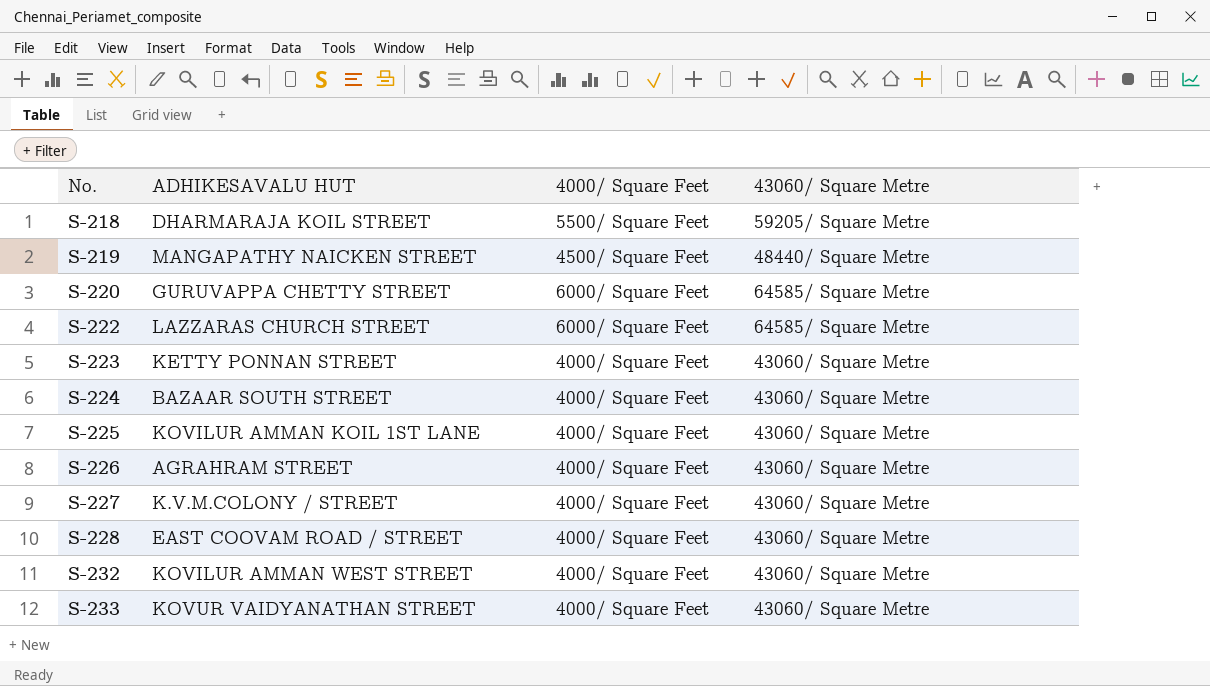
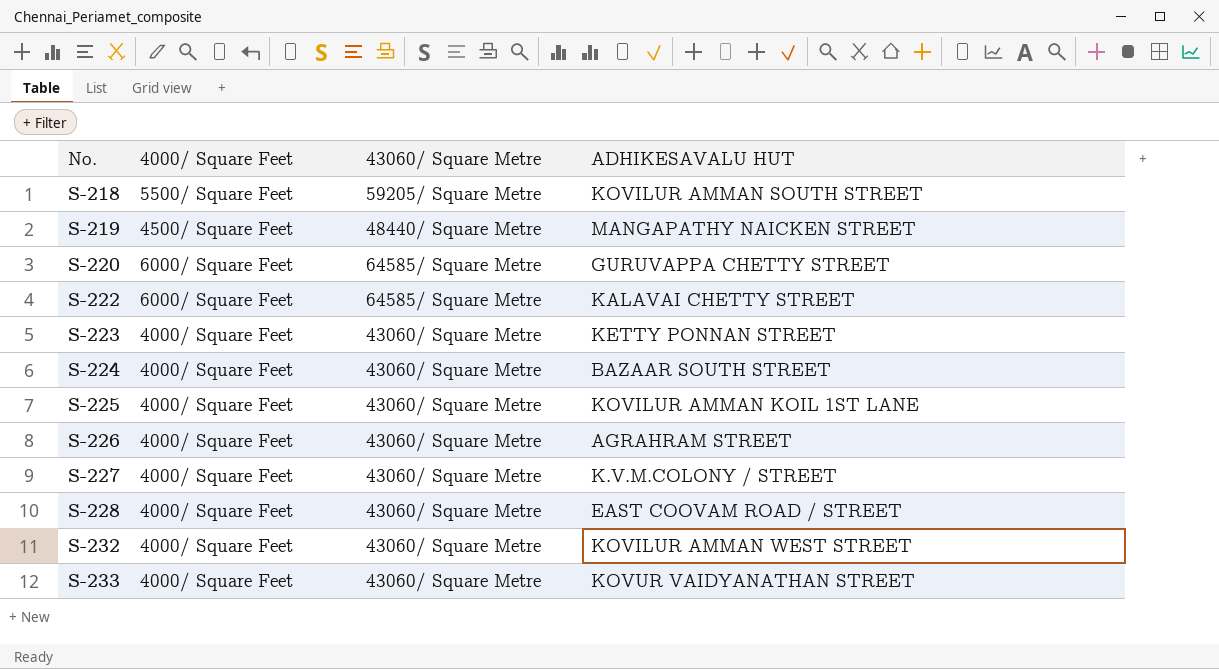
column ADHIKESAVALU HUT | position: 2 -> 4
S-218 | ADHIKESAVALU HUT: DHARMARAJA KOIL STREET -> KOVILUR AMMAN SOUTH STREET
S-222 | ADHIKESAVALU HUT: LAZZARAS CHURCH STREET -> KALAVAI CHETTY STREET

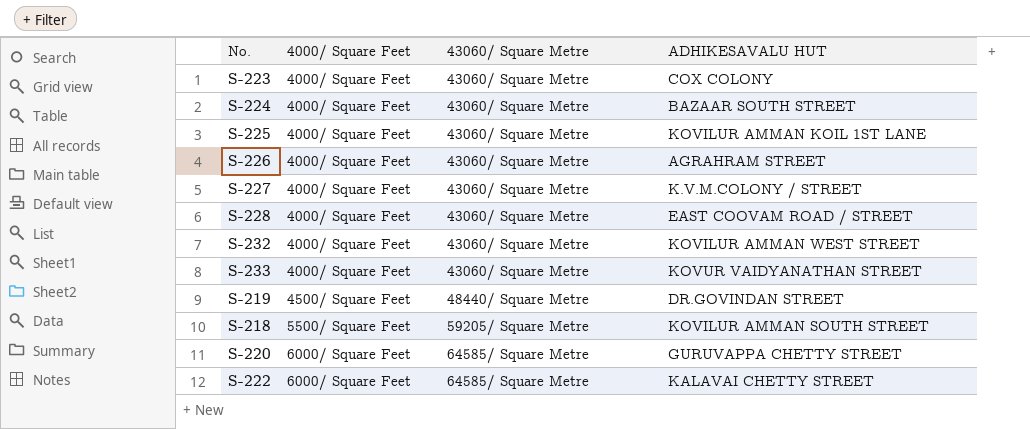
row order: No. ascending -> 4000/ Square Feet ascending
S-223 | ADHIKESAVALU HUT: KETTY PONNAN STREET -> COX COLONY
S-219 | ADHIKESAVALU HUT: MANGAPATHY NAICKEN STREET -> DR.GOVINDAN STREET

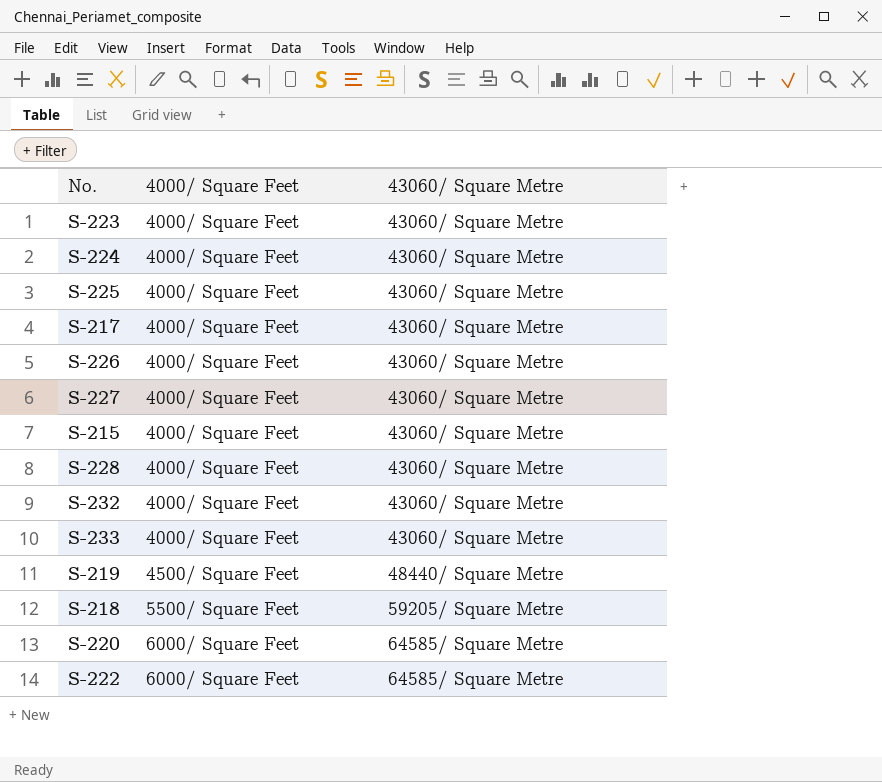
column ADHIKESAVALU HUT | position: 4 -> none
row S-217: none -> 4000/ Square Feet | 43060/ Square Metre
row S-215: none -> 4000/ Square Feet | 43060/ Square Metre

